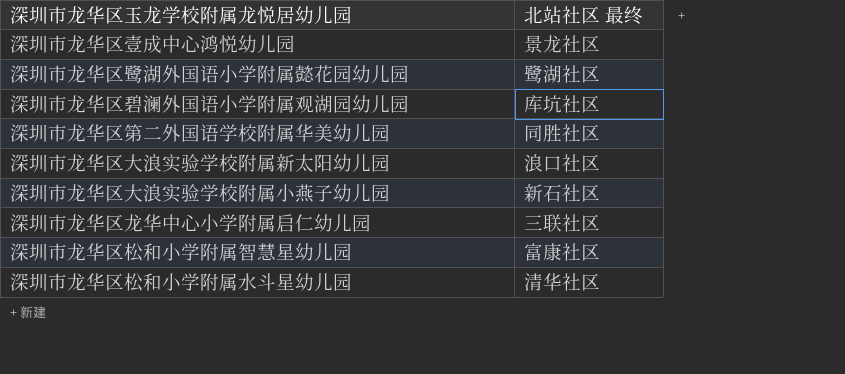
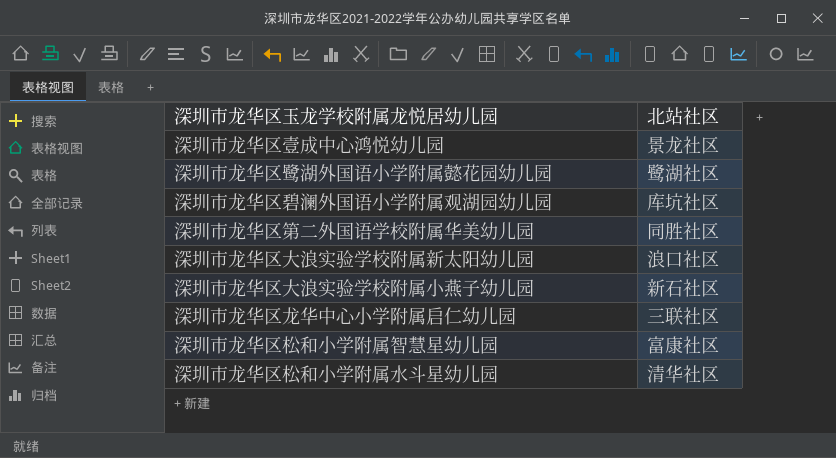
column name: 北站社区 最终 -> 北站社区

